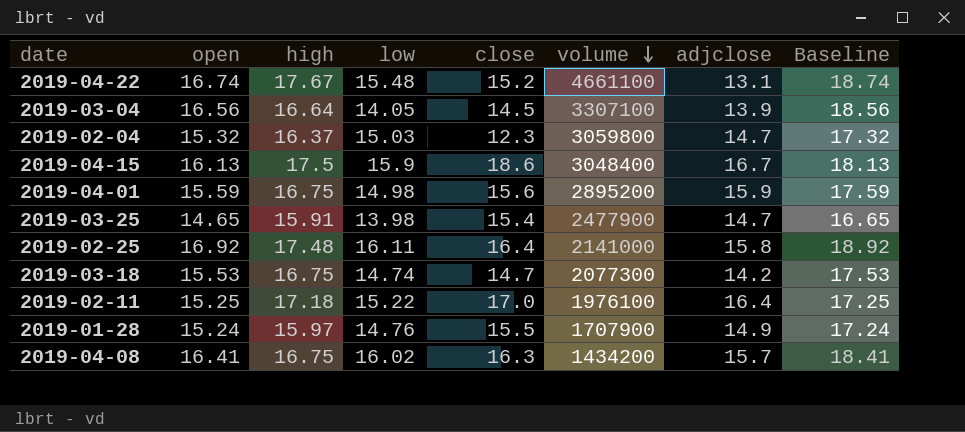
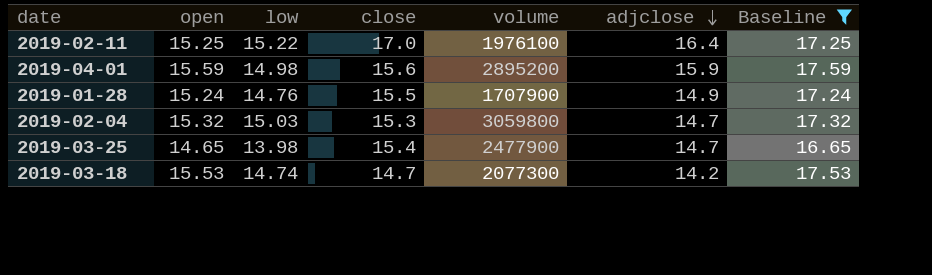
filter: none -> Baseline <= 17.59
row order: volume descending -> adjclose descending
column high | position: 3 -> none
2019-02-04 | close: 12.3 -> 15.3

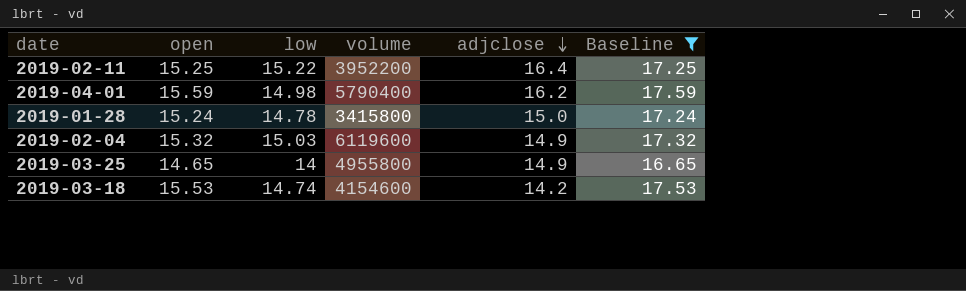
column close | position: 4 -> none
2019-02-11 | volume: 1976100 -> 3952200
2019-04-01 | volume: 2895200 -> 5790400
2019-04-01 | adjclose: 15.9 -> 16.2
2019-01-28 | low: 14.76 -> 14.78
2019-01-28 | volume: 1707900 -> 3415800
2019-01-28 | adjclose: 14.9 -> 15.0
2019-02-04 | volume: 3059800 -> 6119600
2019-02-04 | adjclose: 14.7 -> 14.9
2019-03-25 | low: 13.98 -> 14
2019-03-25 | volume: 2477900 -> 4955800
2019-03-25 | adjclose: 14.7 -> 14.9
2019-03-18 | volume: 2077300 -> 4154600

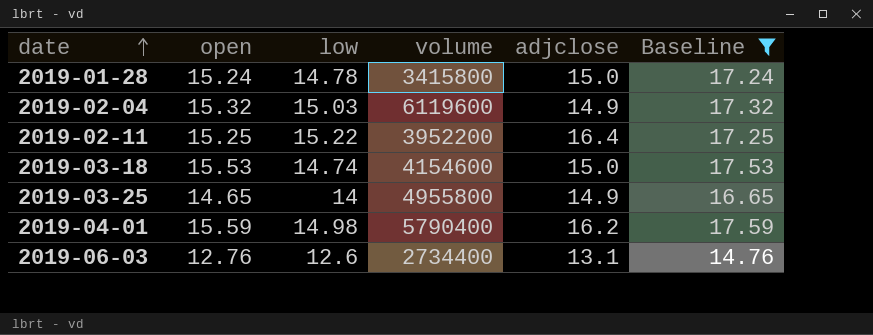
row order: adjclose descending -> date ascending
2019-03-18 | adjclose: 14.2 -> 15.0
row 2019-06-03: none -> 12.76 | 12.6 | 2734400 | 13.1 | 14.76

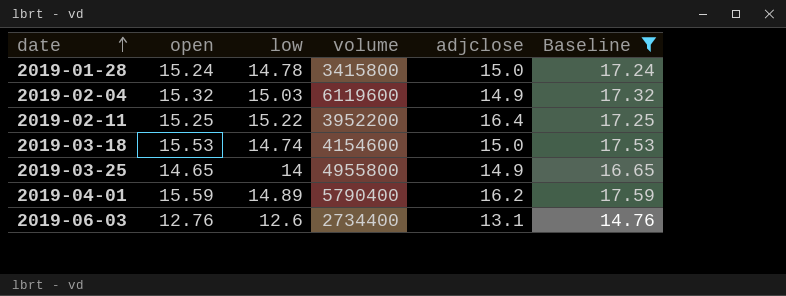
2019-04-01 | low: 14.98 -> 14.89

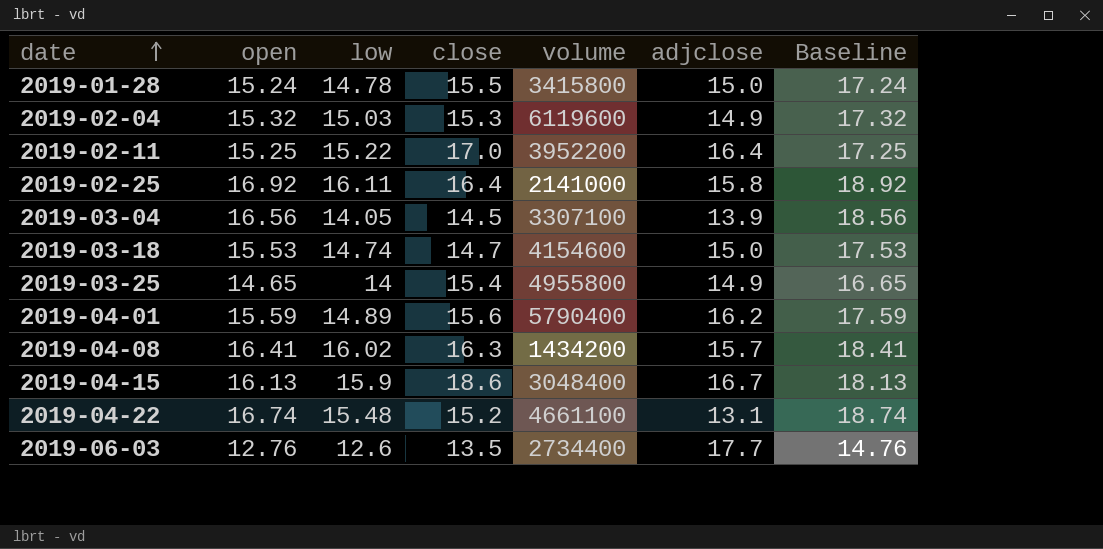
filter: Baseline <= 17.59 -> none
column close | position: none -> 4
2019-06-03 | adjclose: 13.1 -> 17.7

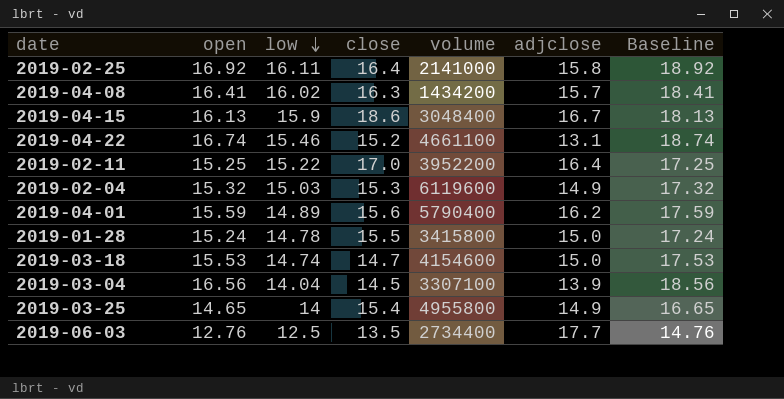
row order: date ascending -> low descending
2019-04-22 | low: 15.48 -> 15.46
2019-03-04 | low: 14.05 -> 14.04
2019-06-03 | low: 12.6 -> 12.5

